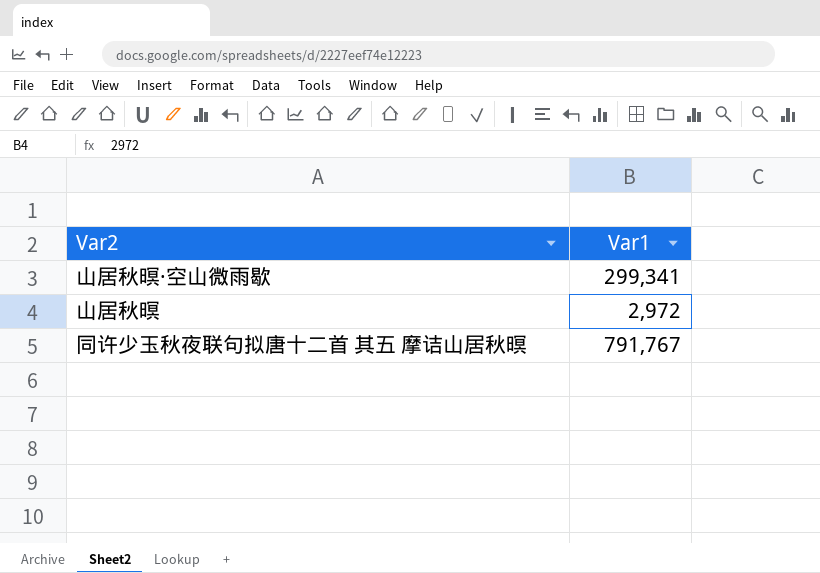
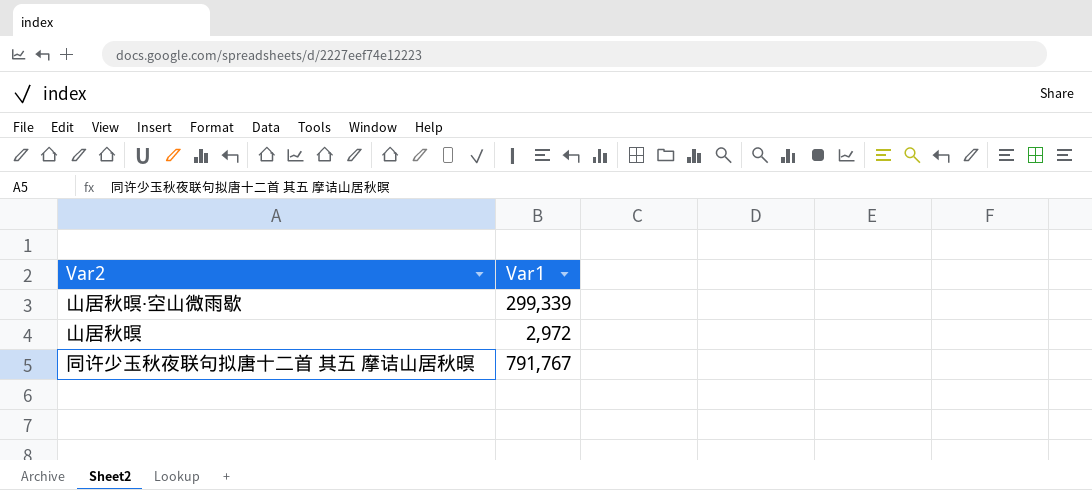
山居秋暝·空山微雨歇 | Var1: 299,341 -> 299,339

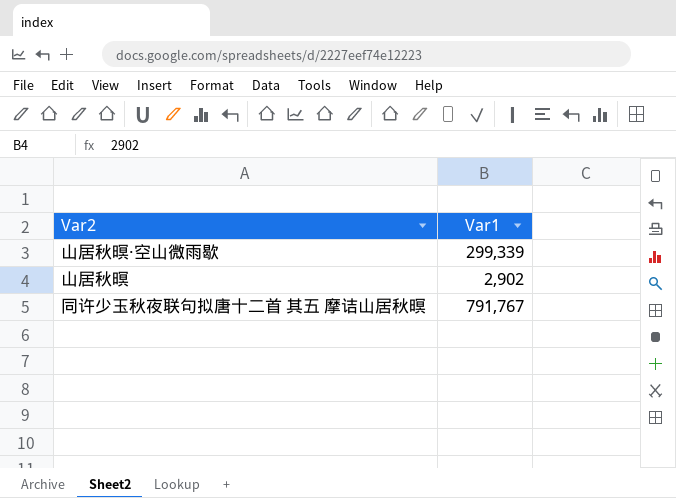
山居秋暝 | Var1: 2,972 -> 2,902

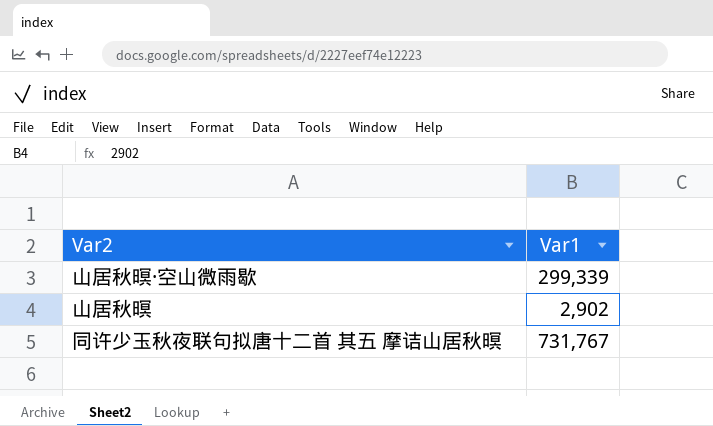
同许少玉秋夜联句拟唐十二首 其五 摩诘山居秋暝 | Var1: 791,767 -> 731,767

